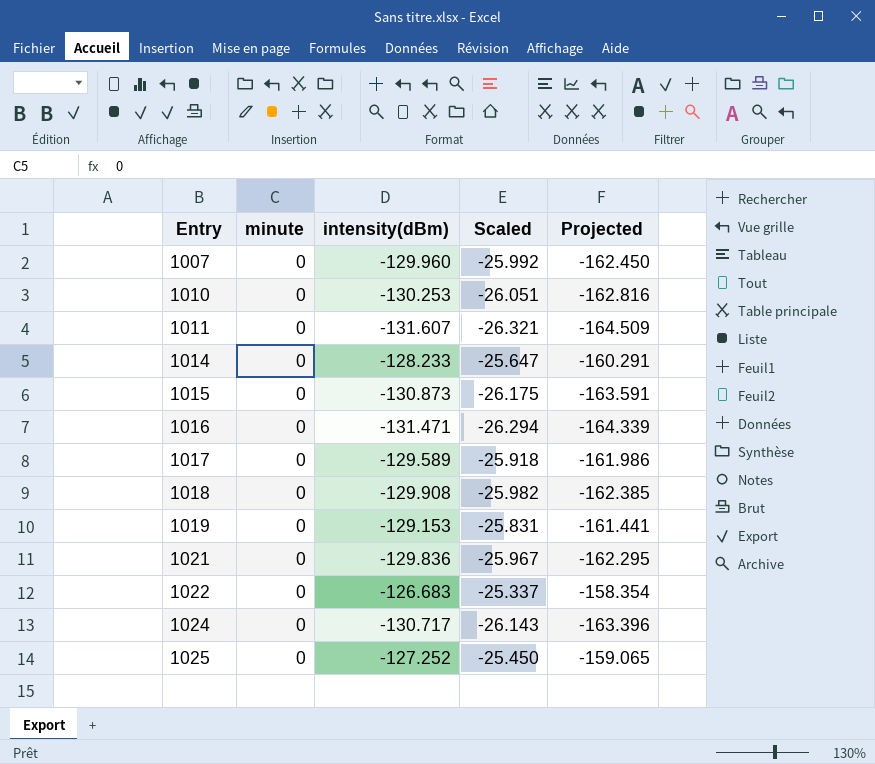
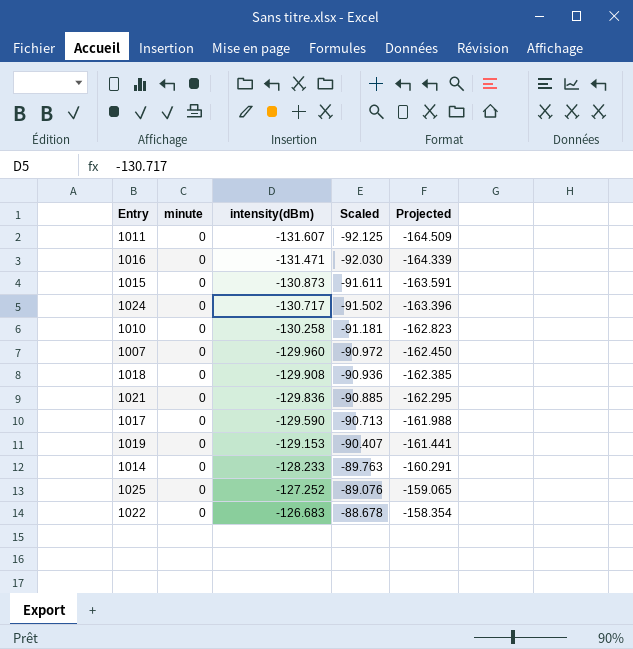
row order: Entry ascending -> intensity(dBm) ascending
column Scaled | formula: [intensity(dBm)] * 0.2 -> [intensity(dBm)] * 0.7
1010 | intensity(dBm): -130.253 -> -130.258
1010 | Projected: -162.816 -> -162.823
1017 | intensity(dBm): -129.589 -> -129.590
1017 | Projected: -161.986 -> -161.988

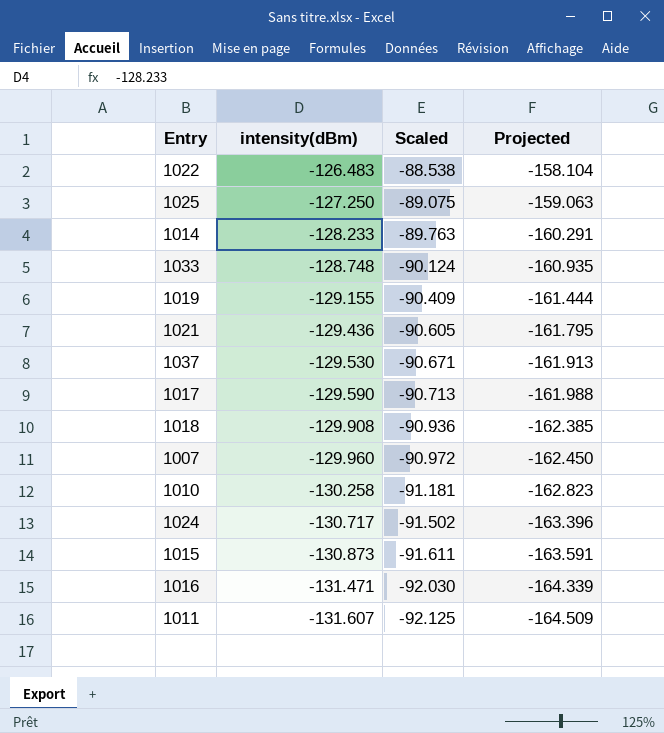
row order: intensity(dBm) ascending -> intensity(dBm) descending
column minute | position: 2 -> none
1022 | intensity(dBm): -126.683 -> -126.483
1022 | Scaled: -88.678 -> -88.538
1022 | Projected: -158.354 -> -158.104
1025 | intensity(dBm): -127.252 -> -127.250
1025 | Scaled: -89.076 -> -89.075
1025 | Projected: -159.065 -> -159.063
row 1033: none -> -128.748 | -90.124 | -160.935
1019 | intensity(dBm): -129.153 -> -129.155
1019 | Scaled: -90.407 -> -90.409
1019 | Projected: -161.441 -> -161.444
1021 | intensity(dBm): -129.836 -> -129.436
1021 | Scaled: -90.885 -> -90.605
1021 | Projected: -162.295 -> -161.795
row 1037: none -> -129.530 | -90.671 | -161.913

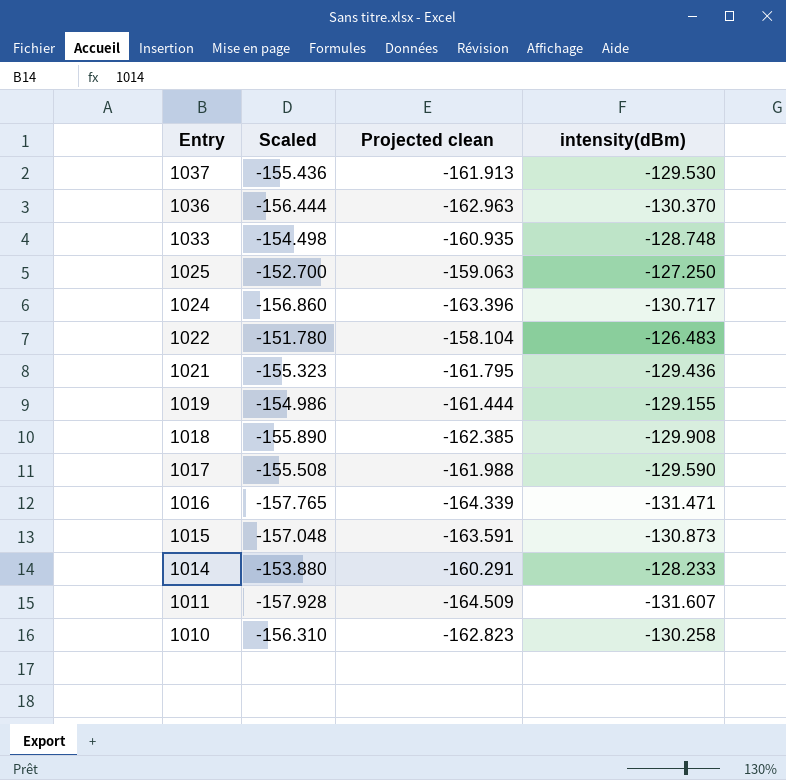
row order: intensity(dBm) descending -> Entry descending
column Scaled | formula: [intensity(dBm)] * 0.7 -> [intensity(dBm)] * 1.2
column name: Projected -> Projected clean
column intensity(dBm) | position: 2 -> 4
row 1007: -129.960 | -90.972 | -162.450 -> none
row 1036: none -> -156.444 | -162.963 | -130.370

